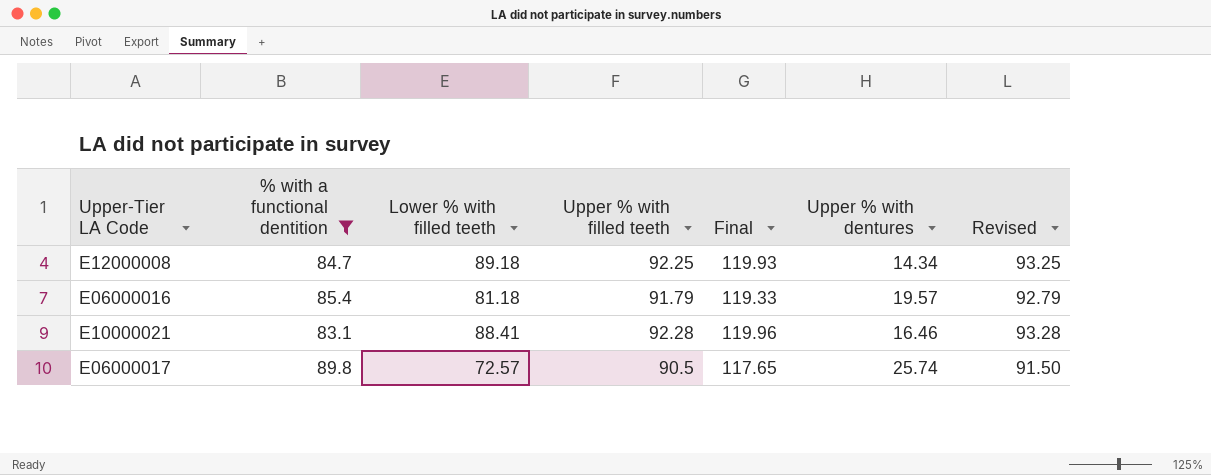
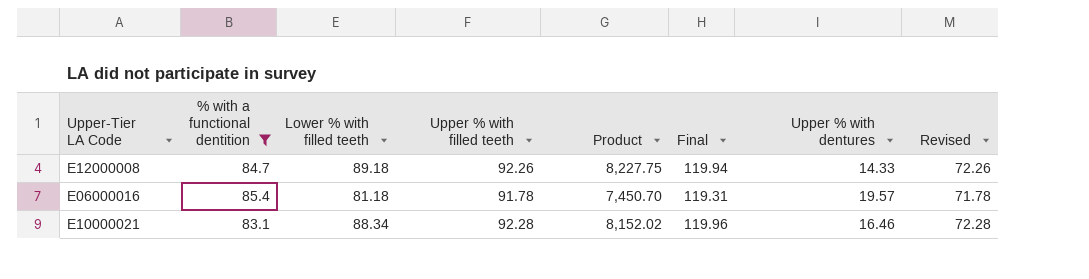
column Product | formula: none -> [Lower % with filled teeth] * [Upper % with filled teeth]
column Revised | formula: [Upper % with filled teeth] + 1 -> [Upper % with filled teeth] - 20
row E06000017: 89.8 | 72.57 | 90.5 | 117.65 | 25.74 | 91.50 -> none
E12000008 | Upper % with filled teeth: 92.25 -> 92.26
E12000008 | Final: 119.93 -> 119.94
E12000008 | Upper % with dentures: 14.34 -> 14.33
E06000016 | Upper % with filled teeth: 91.79 -> 91.78
E06000016 | Final: 119.33 -> 119.31
E10000021 | Lower % with filled teeth: 88.41 -> 88.34

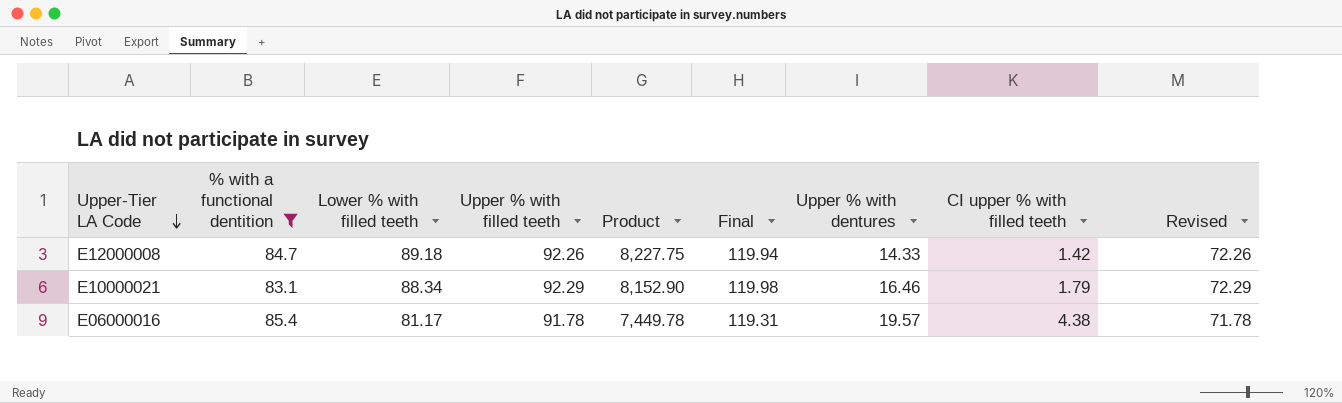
row order: none -> Upper-Tier LA Code descending
column CI upper % with filled teeth | position: none -> 8
E10000021 | Upper % with filled teeth: 92.28 -> 92.29
E10000021 | Product: 8,152.02 -> 8,152.90
E10000021 | Final: 119.96 -> 119.98
E10000021 | Revised: 72.28 -> 72.29
E06000016 | Lower % with filled teeth: 81.18 -> 81.17
E06000016 | Product: 7,450.70 -> 7,449.78

